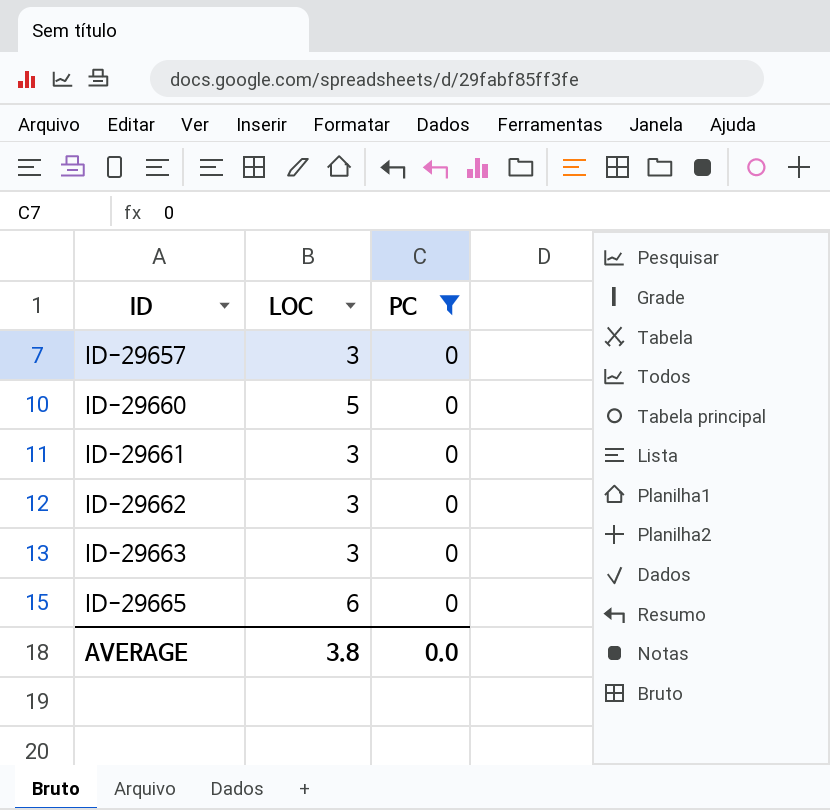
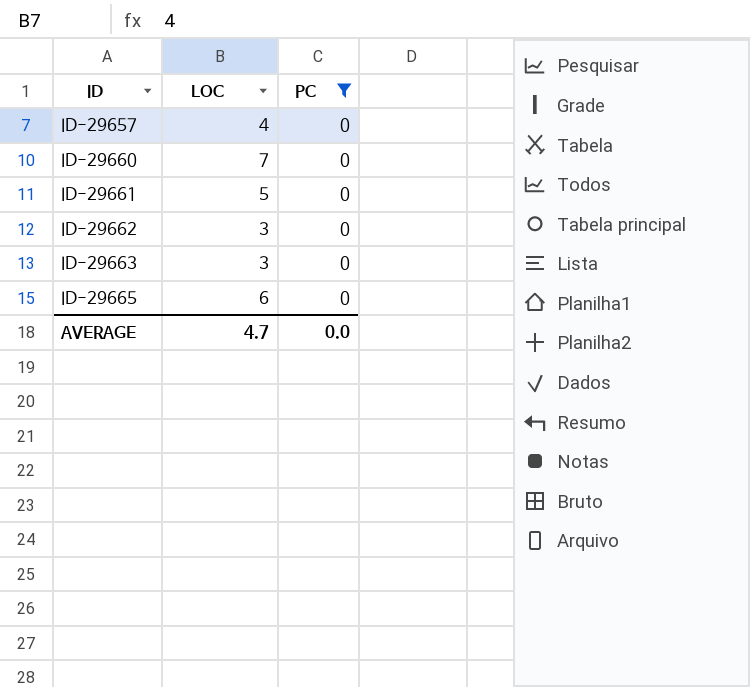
ID-29657 | LOC: 3 -> 4
ID-29660 | LOC: 5 -> 7
ID-29661 | LOC: 3 -> 5
AVERAGE | LOC: 3.8 -> 4.7

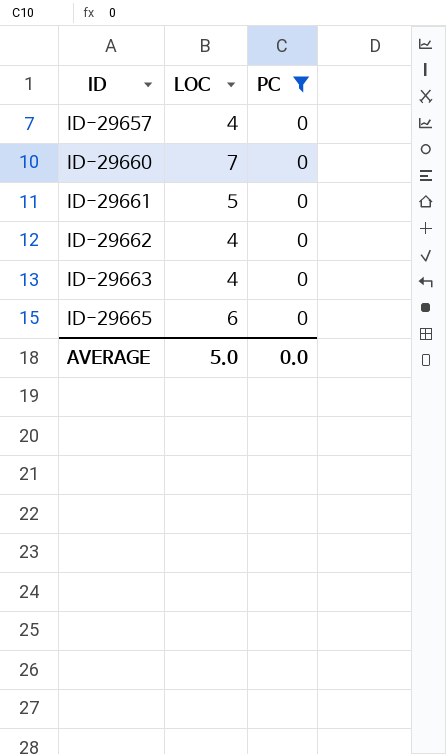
ID-29662 | LOC: 3 -> 4
ID-29663 | LOC: 3 -> 4
AVERAGE | LOC: 4.7 -> 5.0

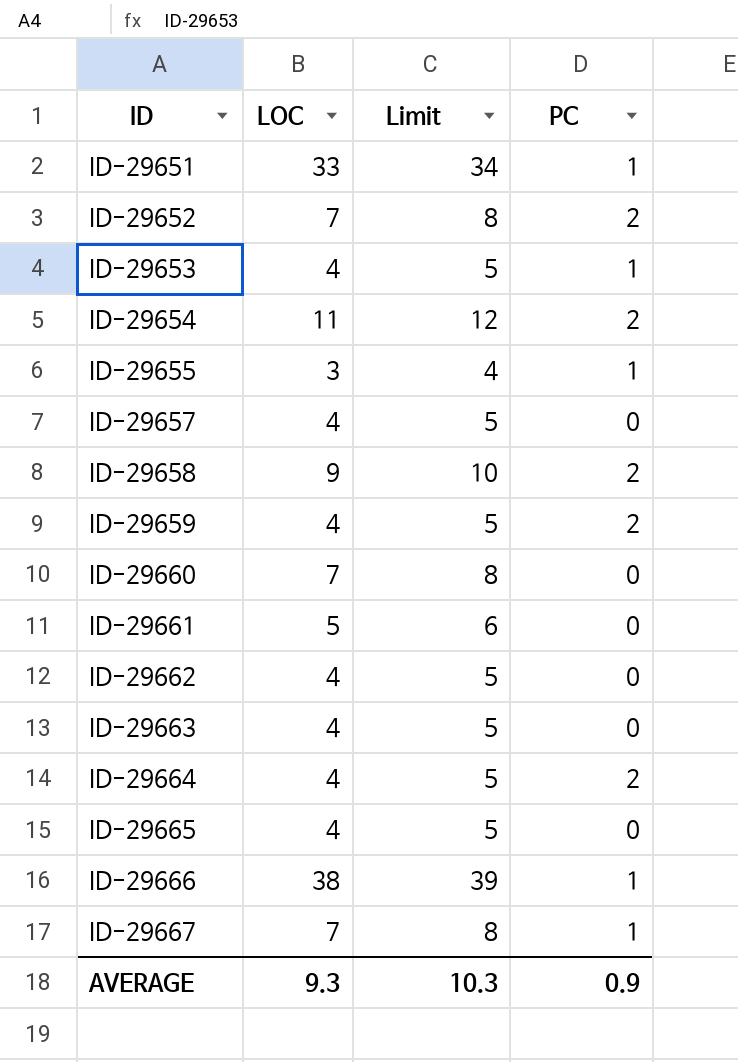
filter: PC = 0 -> none
column Limit | formula: none -> [LOC] + 1
ID-29665 | LOC: 6 -> 4
AVERAGE | LOC: 5.0 -> 9.3
AVERAGE | PC: 0.0 -> 0.9

